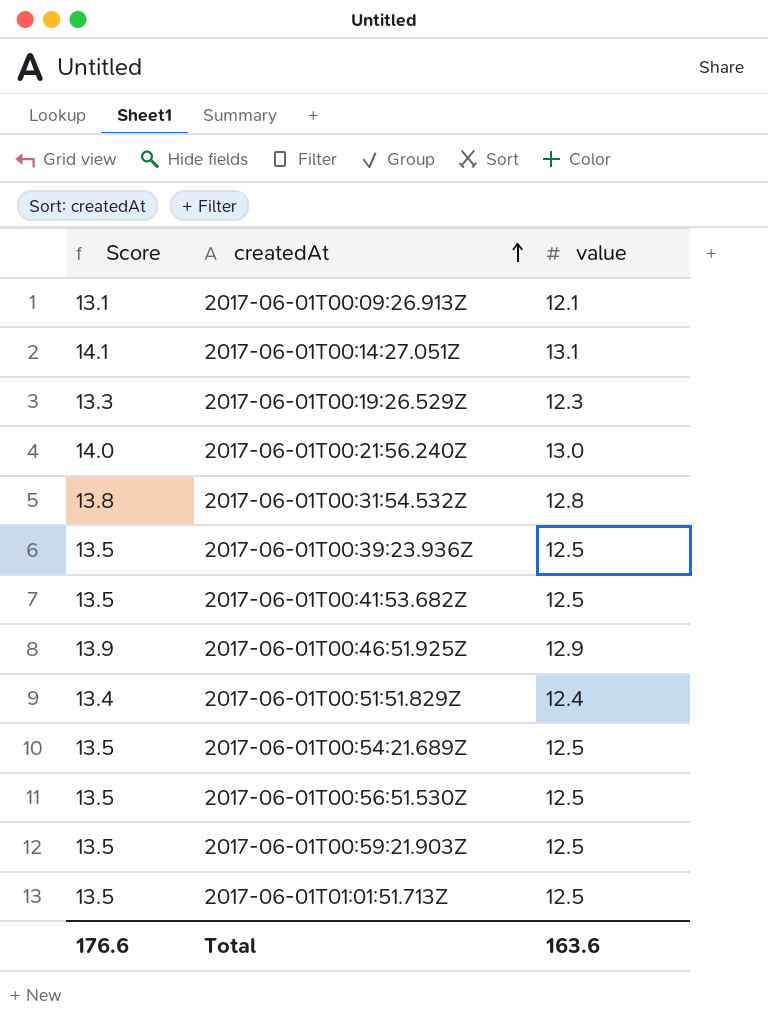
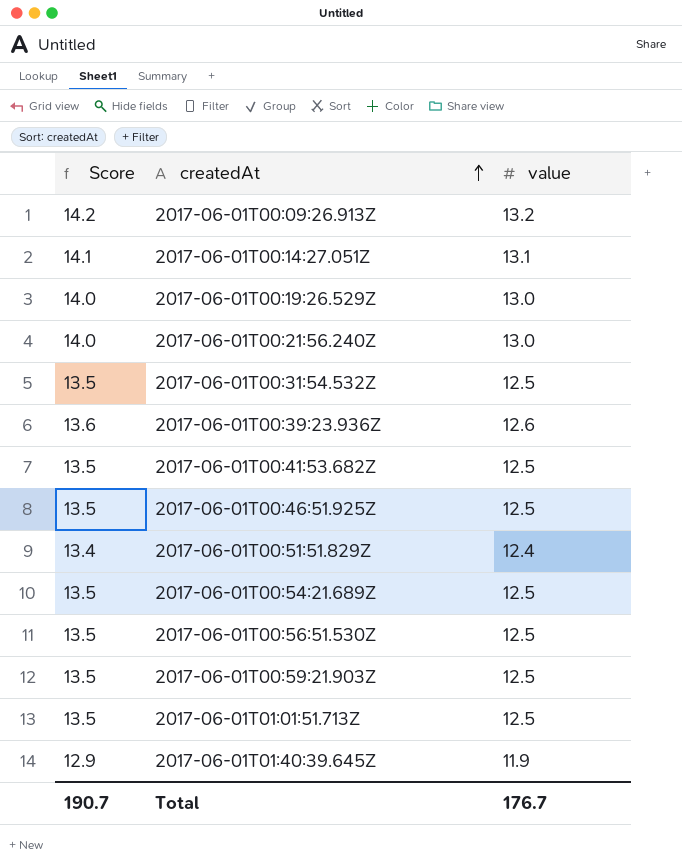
2017-06-01T00:09:26.913Z | Score: 13.1 -> 14.2
2017-06-01T00:09:26.913Z | value: 12.1 -> 13.2
2017-06-01T00:19:26.529Z | Score: 13.3 -> 14.0
2017-06-01T00:19:26.529Z | value: 12.3 -> 13.0
2017-06-01T00:31:54.532Z | Score: 13.8 -> 13.5
2017-06-01T00:31:54.532Z | value: 12.8 -> 12.5
2017-06-01T00:39:23.936Z | Score: 13.5 -> 13.6
2017-06-01T00:39:23.936Z | value: 12.5 -> 12.6
2017-06-01T00:46:51.925Z | Score: 13.9 -> 13.5
2017-06-01T00:46:51.925Z | value: 12.9 -> 12.5
row 2017-06-01T01:40:39.645Z: none -> 12.9 | 11.9
Total | Score: 176.6 -> 190.7
Total | value: 163.6 -> 176.7

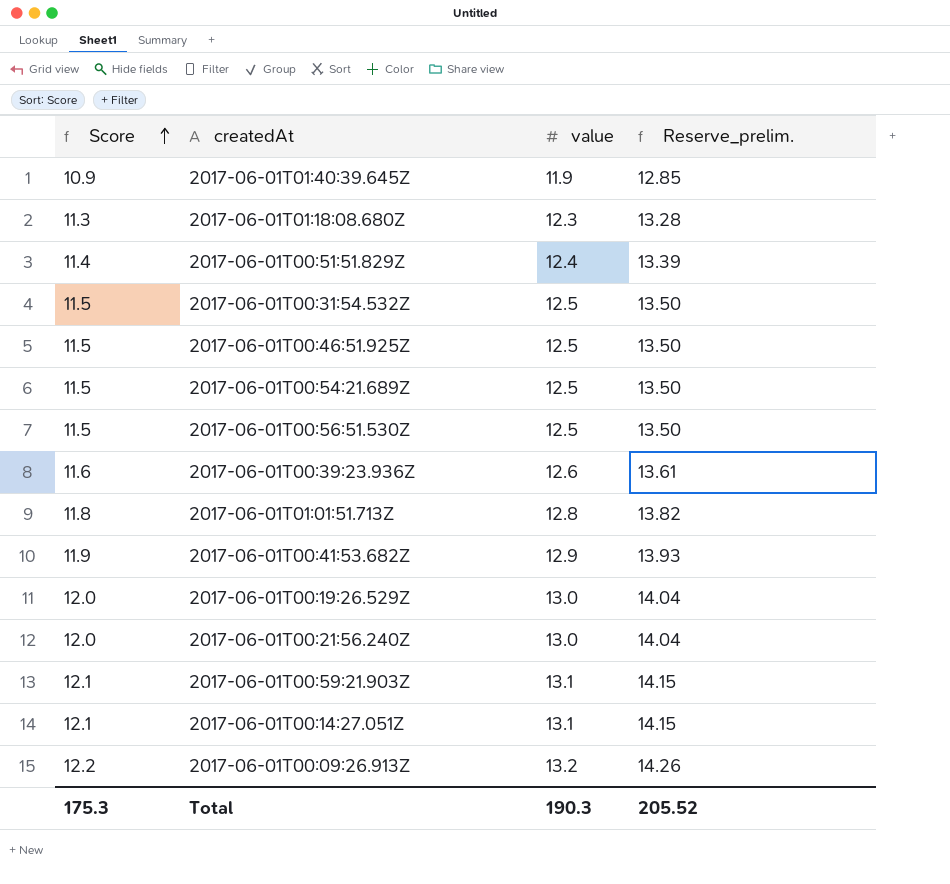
row order: createdAt ascending -> Score ascending
column Score | formula: [value] + 1 -> [value] - 1
column Reserve_prelim. | formula: none -> [value] * 1.08
row 2017-06-01T01:18:08.680Z: none -> 11.3 | 12.3 | 13.28
2017-06-01T01:01:51.713Z | value: 12.5 -> 12.8
2017-06-01T00:41:53.682Z | value: 12.5 -> 12.9
2017-06-01T00:59:21.903Z | value: 12.5 -> 13.1
Total | Score: 190.7 -> 175.3
Total | value: 176.7 -> 190.3

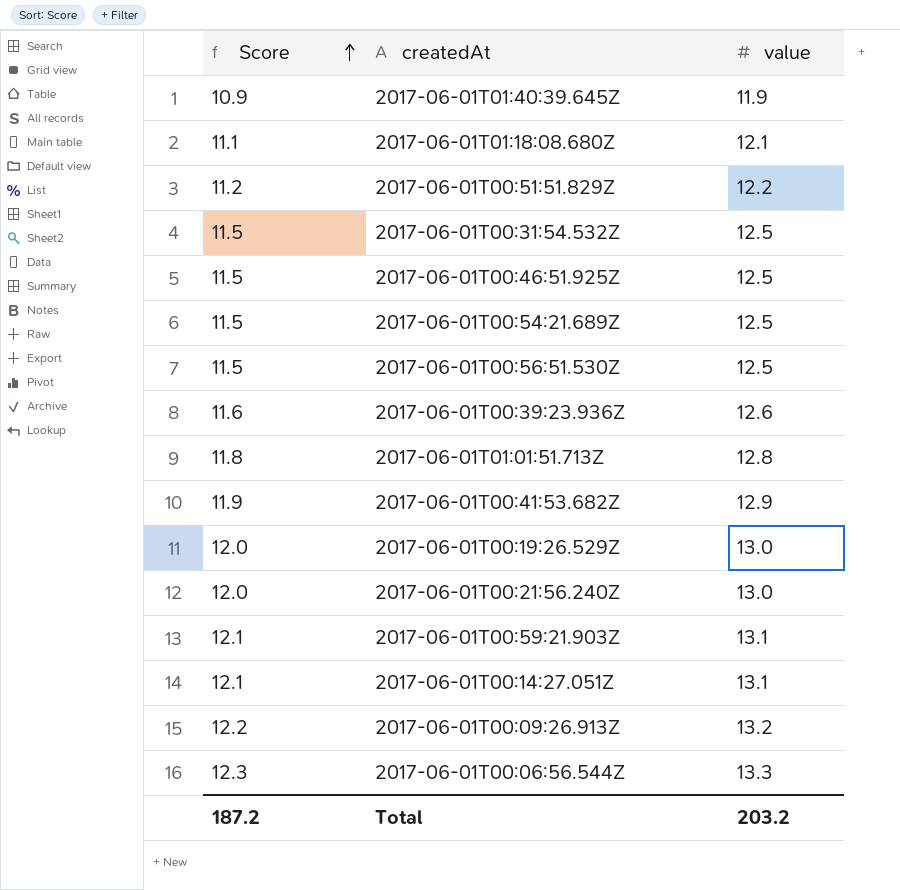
column Reserve_prelim. | formula: [value] * 1.08 -> none
2017-06-01T01:18:08.680Z | Score: 11.3 -> 11.1
2017-06-01T01:18:08.680Z | value: 12.3 -> 12.1
2017-06-01T00:51:51.829Z | Score: 11.4 -> 11.2
2017-06-01T00:51:51.829Z | value: 12.4 -> 12.2
row 2017-06-01T00:06:56.544Z: none -> 12.3 | 13.3
Total | Score: 175.3 -> 187.2
Total | value: 190.3 -> 203.2

